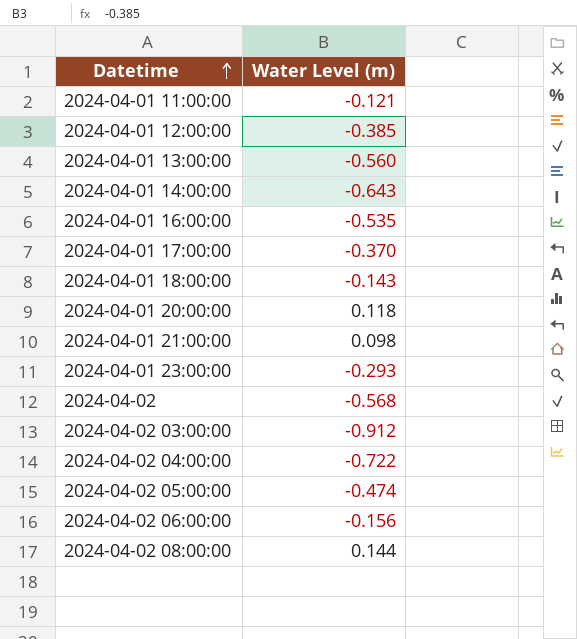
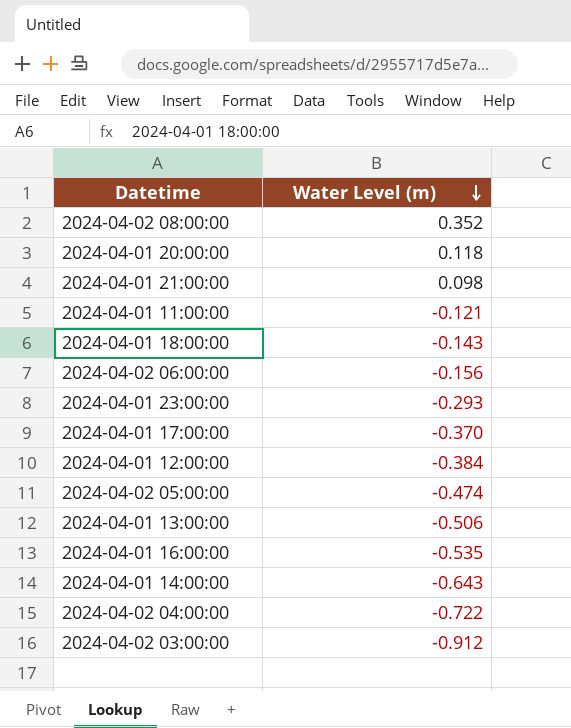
row order: Datetime ascending -> Water Level (m) descending
row 2024-04-02: -0.568 -> none
2024-04-02 08:00:00 | Water Level (m): 0.144 -> 0.352
2024-04-01 12:00:00 | Water Level (m): -0.385 -> -0.384
2024-04-01 13:00:00 | Water Level (m): -0.560 -> -0.506

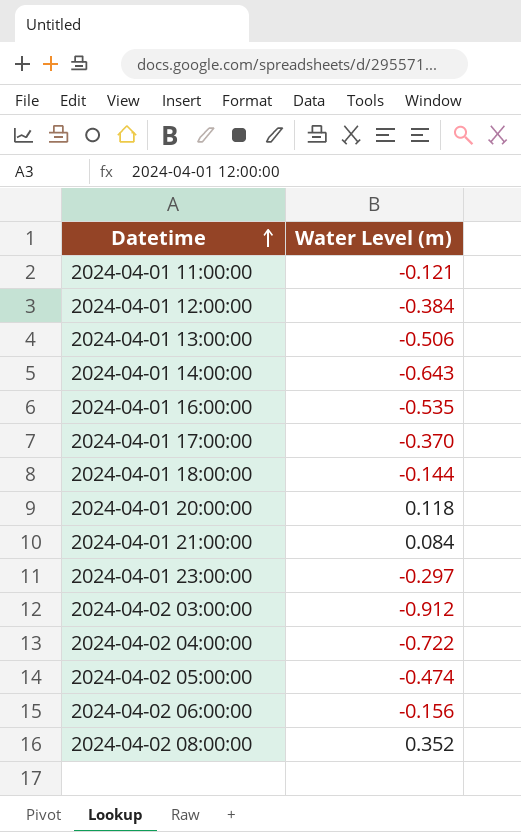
row order: Water Level (m) descending -> Datetime ascending
2024-04-01 18:00:00 | Water Level (m): -0.143 -> -0.144
2024-04-01 21:00:00 | Water Level (m): 0.098 -> 0.084
2024-04-01 23:00:00 | Water Level (m): -0.293 -> -0.297

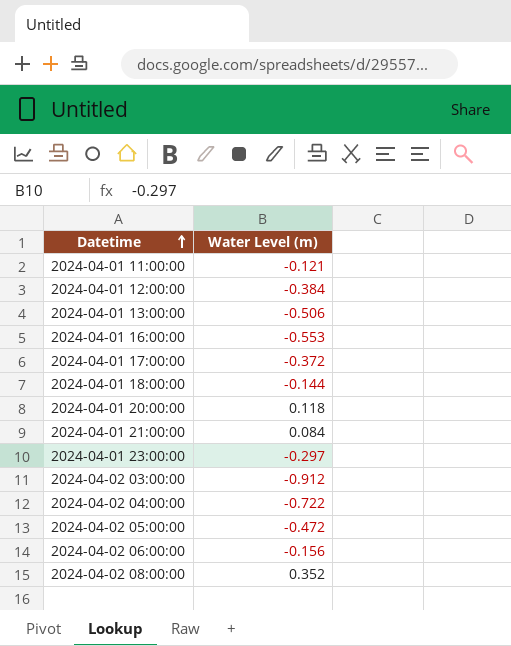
row 2024-04-01 14:00:00: -0.643 -> none
2024-04-01 16:00:00 | Water Level (m): -0.535 -> -0.553
2024-04-01 17:00:00 | Water Level (m): -0.370 -> -0.372
2024-04-02 05:00:00 | Water Level (m): -0.474 -> -0.472

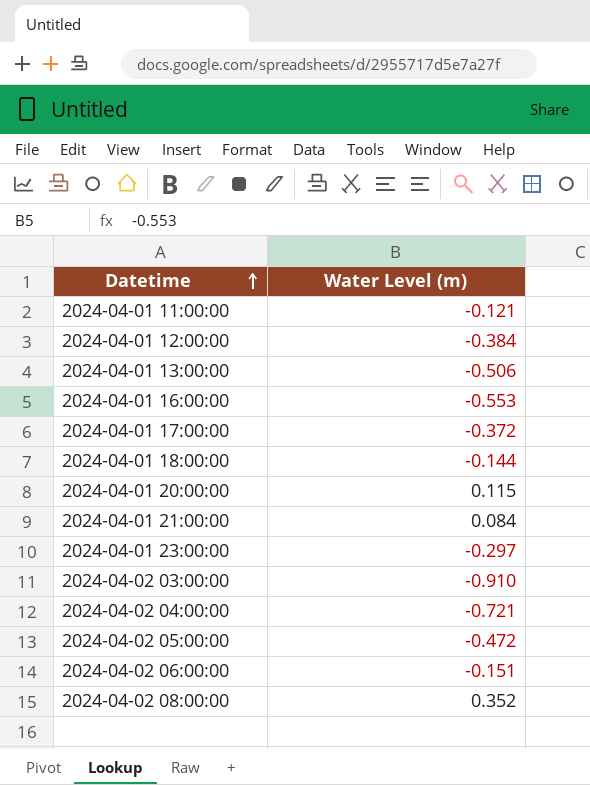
2024-04-01 20:00:00 | Water Level (m): 0.118 -> 0.115
2024-04-02 03:00:00 | Water Level (m): -0.912 -> -0.910
2024-04-02 04:00:00 | Water Level (m): -0.722 -> -0.721
2024-04-02 06:00:00 | Water Level (m): -0.156 -> -0.151

